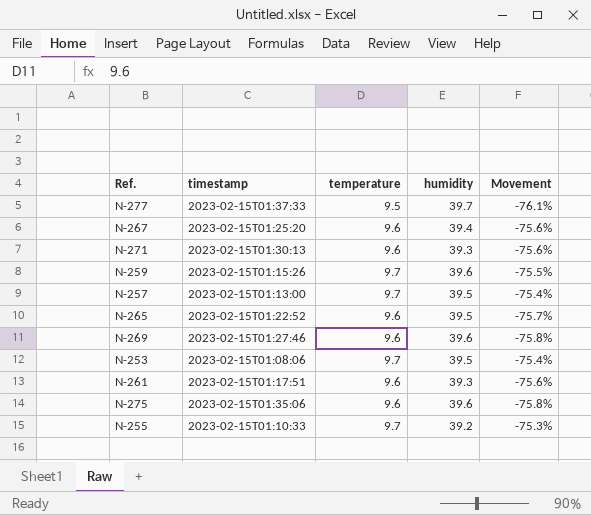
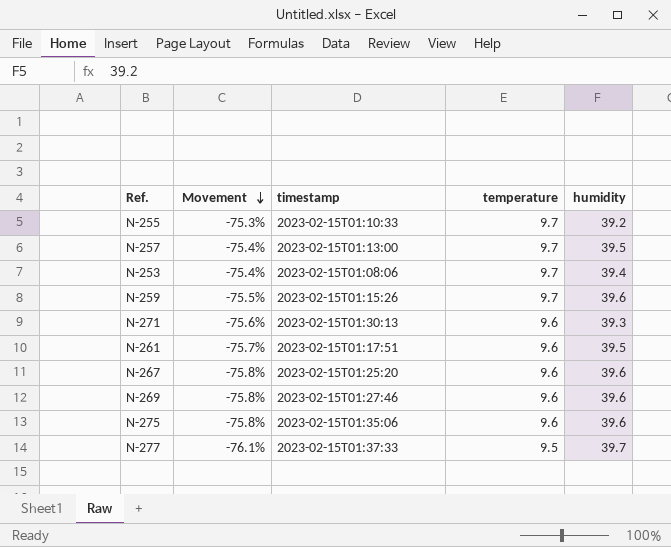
row order: none -> Movement descending
column Movement | position: 5 -> 2
row N-265: 2023-02-15T01:22:52 | 9.6 | 39.5 | -75.7% -> none
N-253 | humidity: 39.5 -> 39.4
N-261 | Movement: -75.6% -> -75.7%
N-261 | humidity: 39.3 -> 39.5
N-267 | Movement: -75.6% -> -75.8%
N-267 | humidity: 39.4 -> 39.6

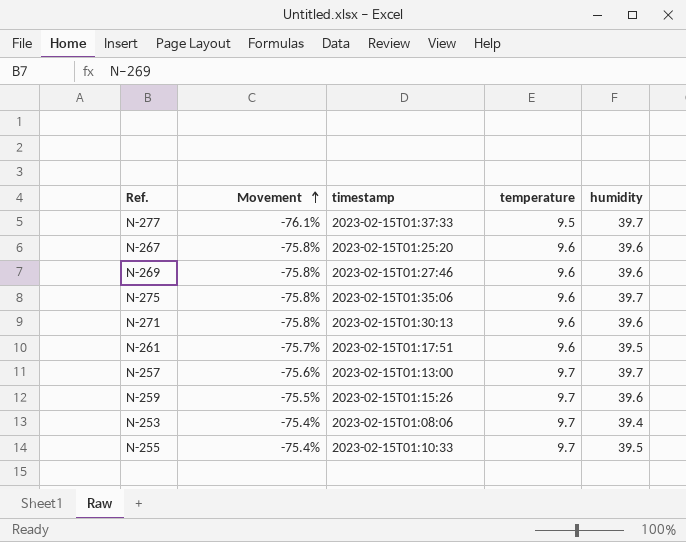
row order: Movement descending -> Movement ascending
N-275 | humidity: 39.6 -> 39.7
N-271 | Movement: -75.6% -> -75.8%
N-271 | humidity: 39.3 -> 39.6
N-257 | Movement: -75.4% -> -75.6%
N-257 | humidity: 39.5 -> 39.7
N-255 | Movement: -75.3% -> -75.4%
N-255 | humidity: 39.2 -> 39.5

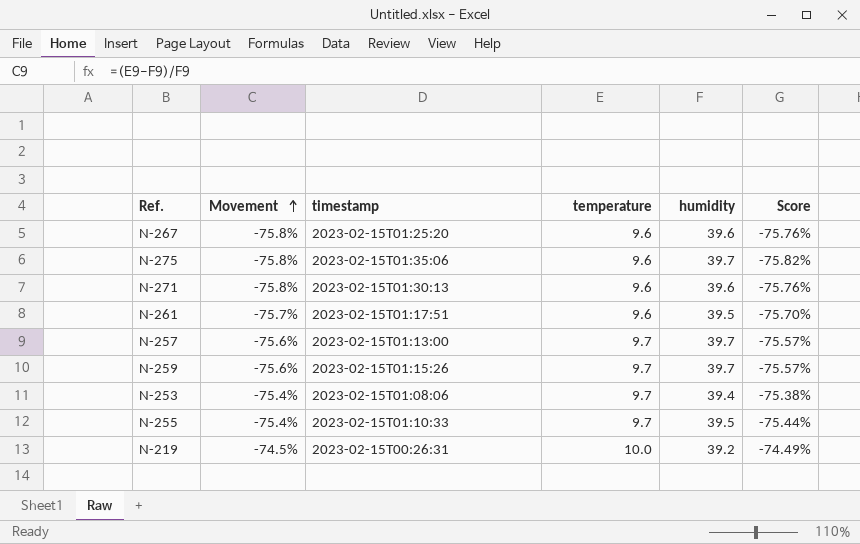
column Score | formula: none -> ([temperature] - [humidity]) / [humidity]
row N-277: -76.1% | 2023-02-15T01:37:33 | 9.5 | 39.7 -> none
row N-269: -75.8% | 2023-02-15T01:27:46 | 9.6 | 39.6 -> none
N-259 | Movement: -75.5% -> -75.6%
N-259 | humidity: 39.6 -> 39.7
row N-219: none -> -74.5% | 2023-02-15T00:26:31 | 10.0 | 39.2 | -74.49%

